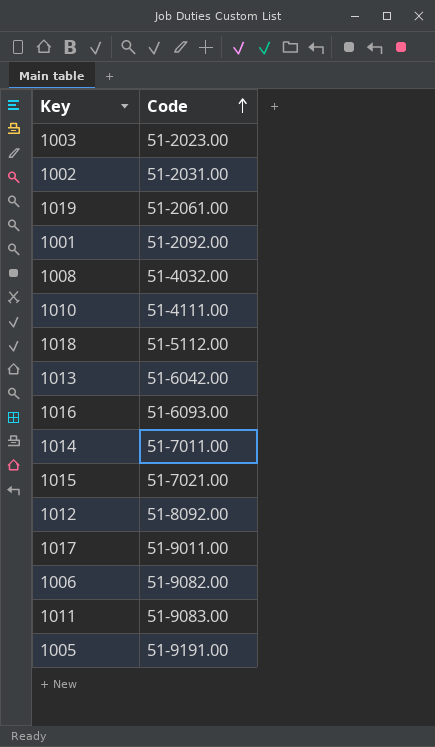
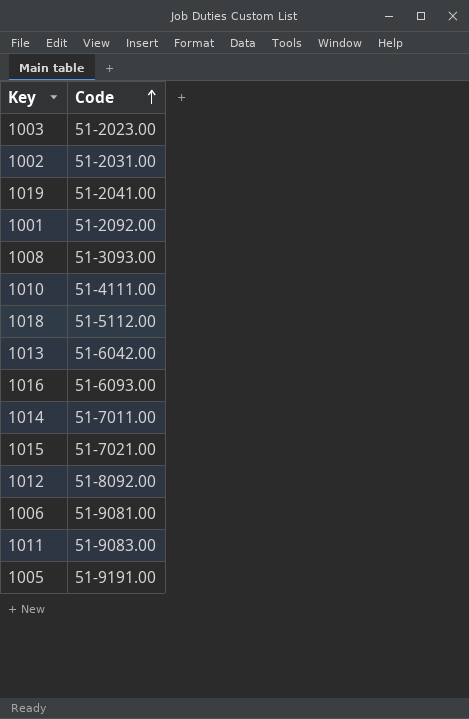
row 1017: 51-9011.00 -> none
1019 | Code: 51-2061.00 -> 51-2041.00
1008 | Code: 51-4032.00 -> 51-3093.00
1006 | Code: 51-9082.00 -> 51-9081.00

